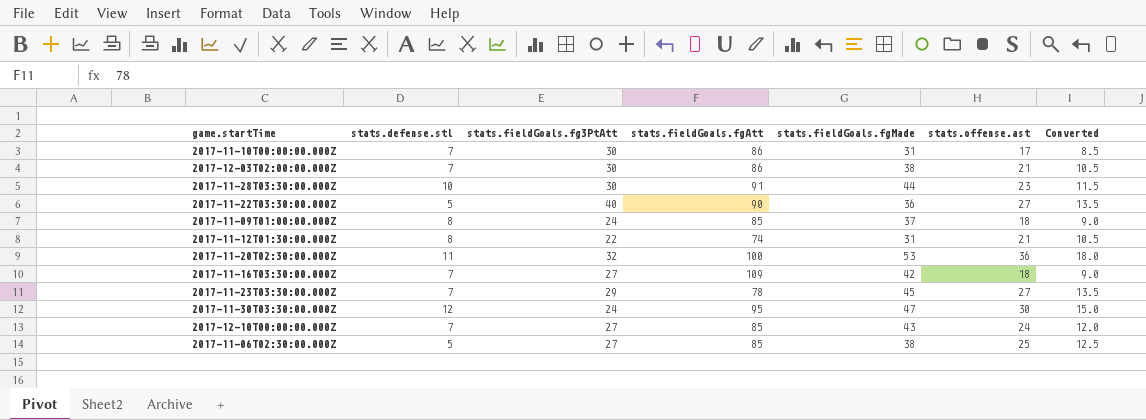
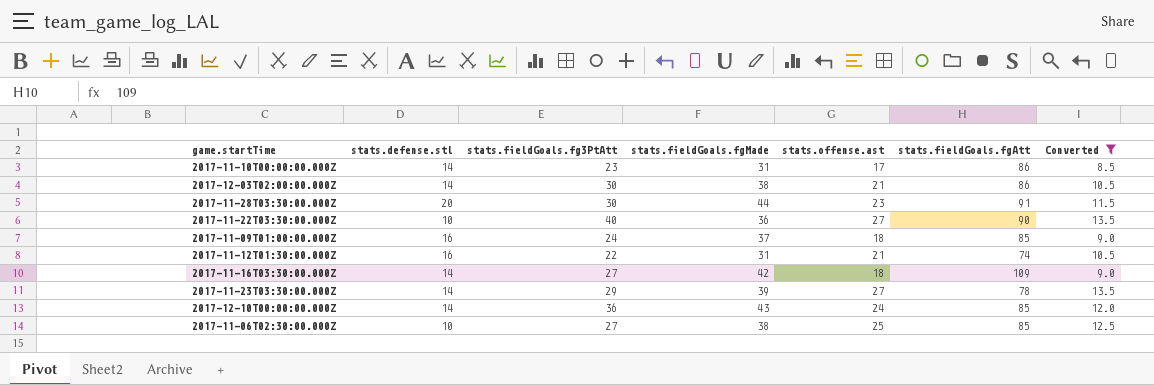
filter: none -> Converted <= 13.5
column stats.fieldGoals.fgAtt | position: 4 -> 6
2017-11-10T00:00:00.000Z | stats.defense.stl: 7 -> 14
2017-11-10T00:00:00.000Z | stats.fieldGoals.fg3PtAtt: 30 -> 23
2017-12-03T02:00:00.000Z | stats.defense.stl: 7 -> 14
2017-11-28T03:30:00.000Z | stats.defense.stl: 10 -> 20
2017-11-22T03:30:00.000Z | stats.defense.stl: 5 -> 10
2017-11-09T01:00:00.000Z | stats.defense.stl: 8 -> 16
2017-11-12T01:30:00.000Z | stats.defense.stl: 8 -> 16
2017-11-16T03:30:00.000Z | stats.defense.stl: 7 -> 14
2017-11-23T03:30:00.000Z | stats.defense.stl: 7 -> 14
2017-11-23T03:30:00.000Z | stats.fieldGoals.fgMade: 45 -> 39
2017-12-10T00:00:00.000Z | stats.defense.stl: 7 -> 14
2017-12-10T00:00:00.000Z | stats.fieldGoals.fg3PtAtt: 27 -> 36
2017-11-06T02:30:00.000Z | stats.defense.stl: 5 -> 10

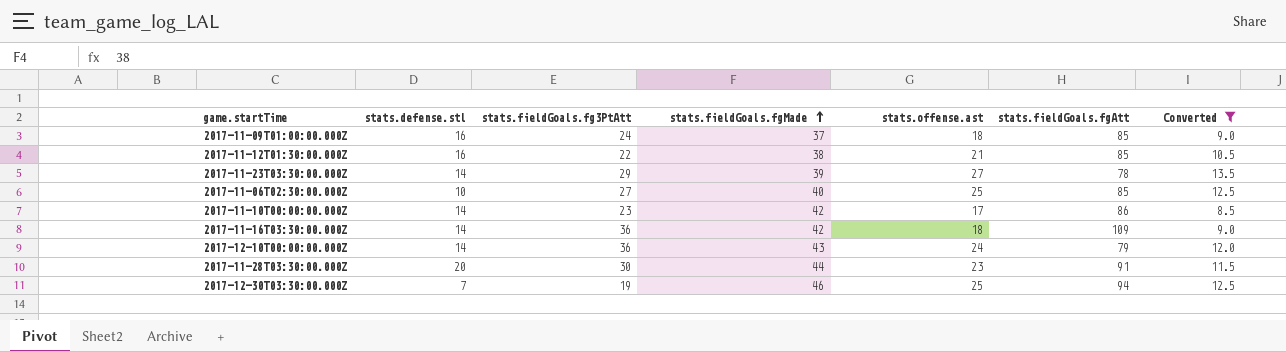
row order: none -> stats.fieldGoals.fgMade ascending
row 2017-12-03T02:00:00.000Z: 14 | 30 | 38 | 21 | 86 | 10.5 -> none
row 2017-11-22T03:30:00.000Z: 10 | 40 | 36 | 27 | 90 | 13.5 -> none
2017-11-12T01:30:00.000Z | stats.fieldGoals.fgMade: 31 -> 38
2017-11-12T01:30:00.000Z | stats.fieldGoals.fgAtt: 74 -> 85
2017-11-06T02:30:00.000Z | stats.fieldGoals.fgMade: 38 -> 40
2017-11-10T00:00:00.000Z | stats.fieldGoals.fgMade: 31 -> 42
2017-11-16T03:30:00.000Z | stats.fieldGoals.fg3PtAtt: 27 -> 36
2017-12-10T00:00:00.000Z | stats.fieldGoals.fgAtt: 85 -> 79
row 2017-12-30T03:30:00.000Z: none -> 7 | 19 | 46 | 25 | 94 | 12.5

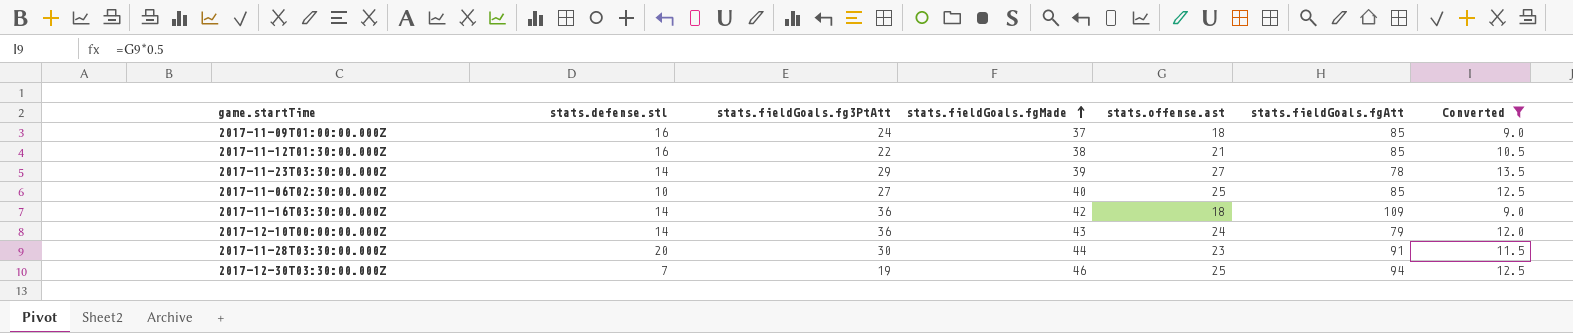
row 2017-11-10T00:00:00.000Z: 14 | 23 | 42 | 17 | 86 | 8.5 -> none

